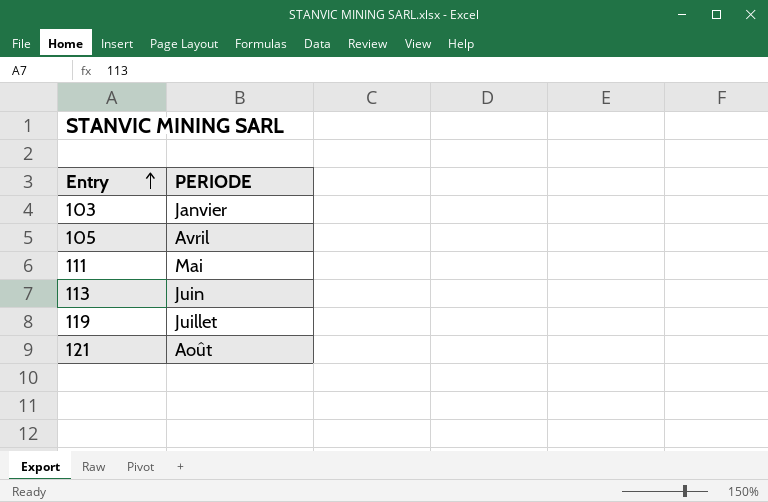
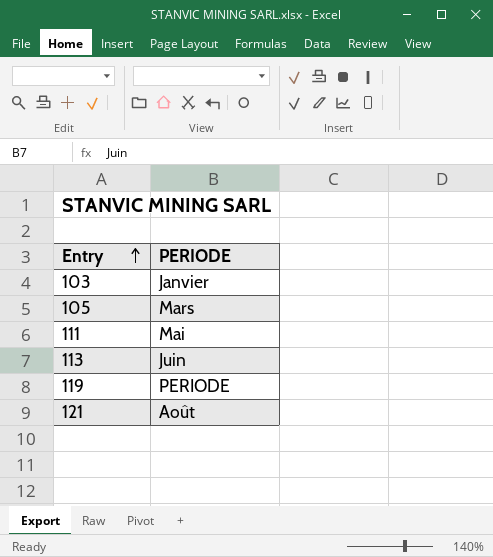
105 | PERIODE: Avril -> Mars
119 | PERIODE: Juillet -> PERIODE

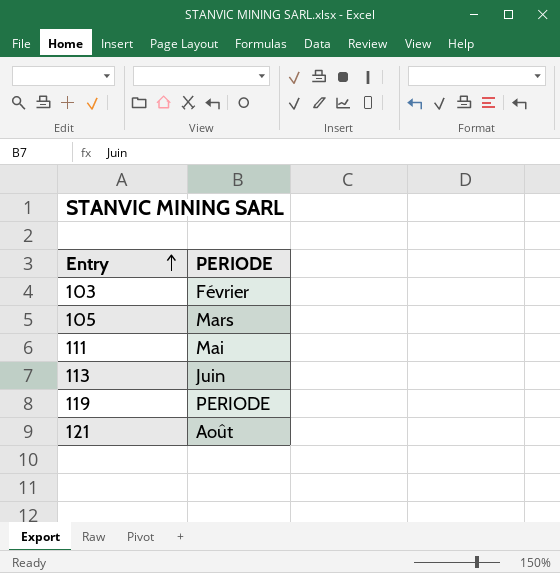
103 | PERIODE: Janvier -> Février

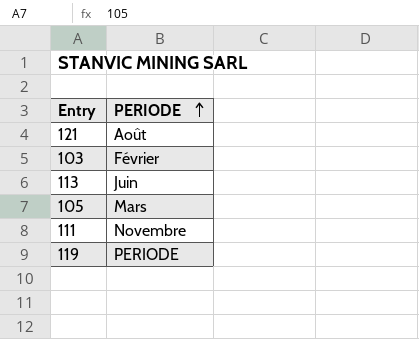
row order: Entry ascending -> PERIODE ascending
111 | PERIODE: Mai -> Novembre

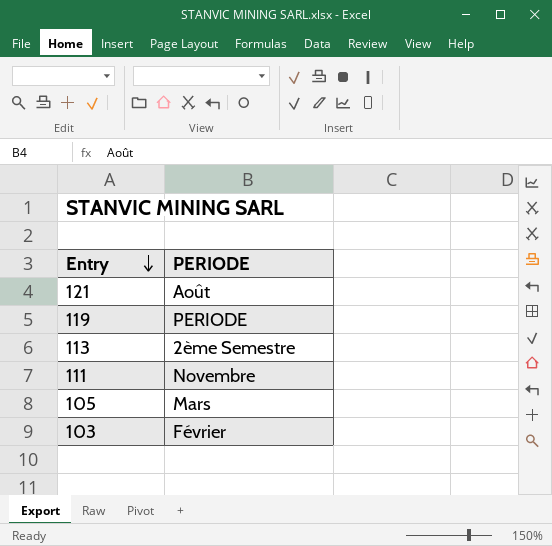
row order: PERIODE ascending -> Entry descending
113 | PERIODE: Juin -> 2ème Semestre

